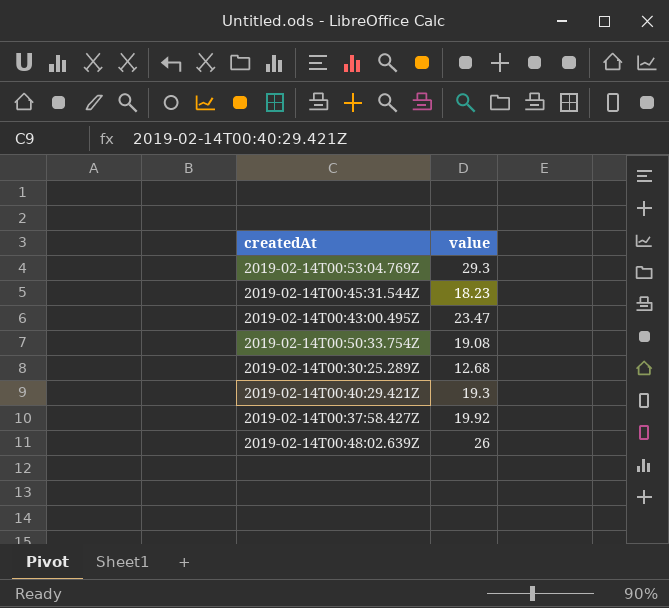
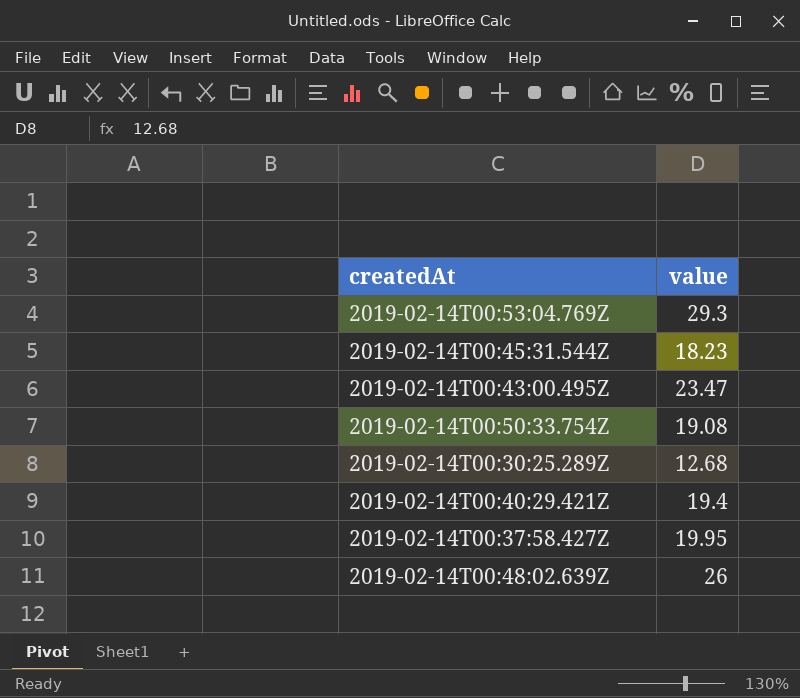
2019-02-14T00:40:29.421Z | value: 19.3 -> 19.4
2019-02-14T00:37:58.427Z | value: 19.92 -> 19.95

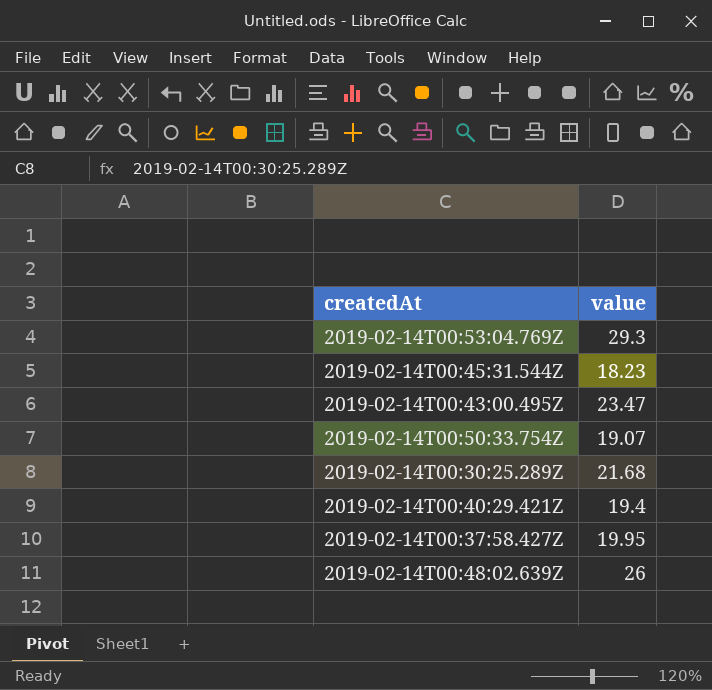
2019-02-14T00:50:33.754Z | value: 19.08 -> 19.07
2019-02-14T00:30:25.289Z | value: 12.68 -> 21.68

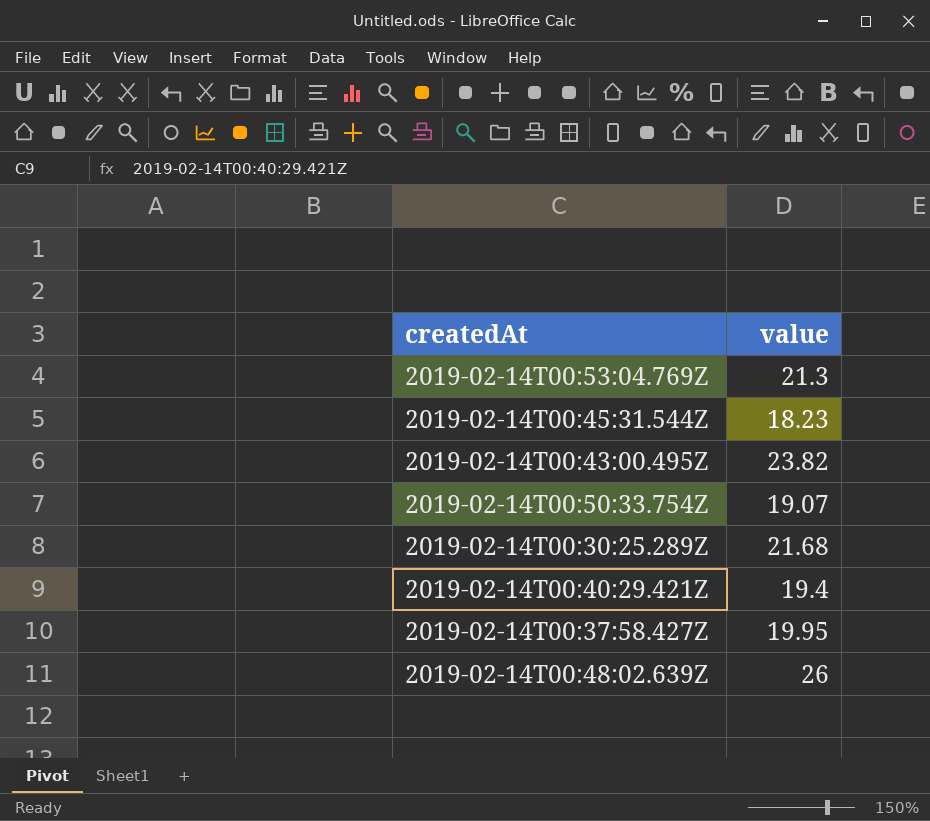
2019-02-14T00:53:04.769Z | value: 29.3 -> 21.3
2019-02-14T00:43:00.495Z | value: 23.47 -> 23.82

